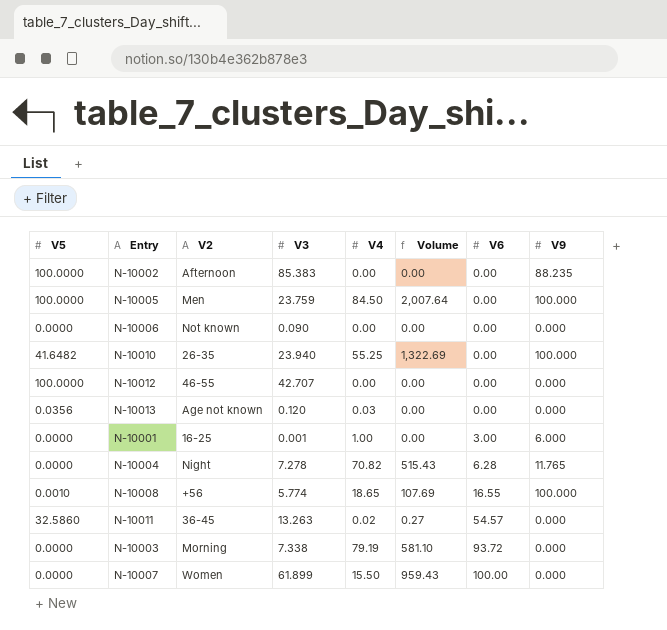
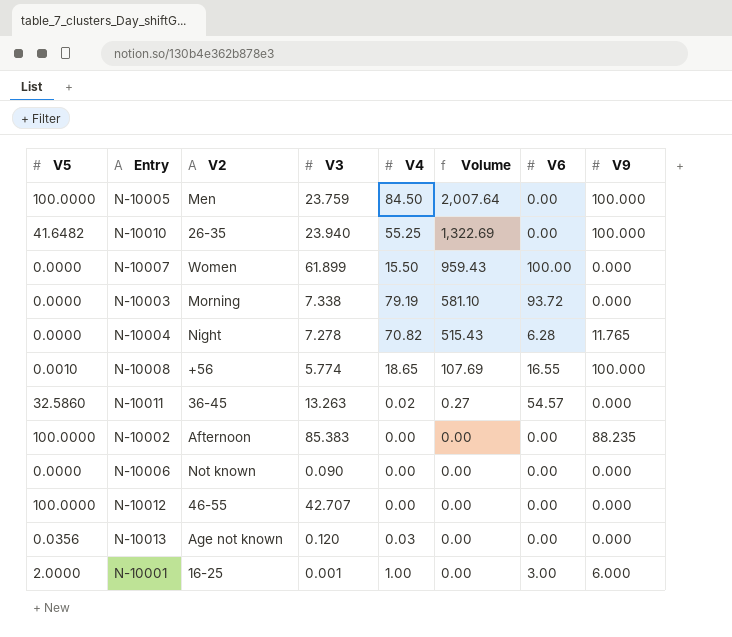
row order: V6 ascending -> Volume descending
N-10001 | V5: 0.0000 -> 2.0000

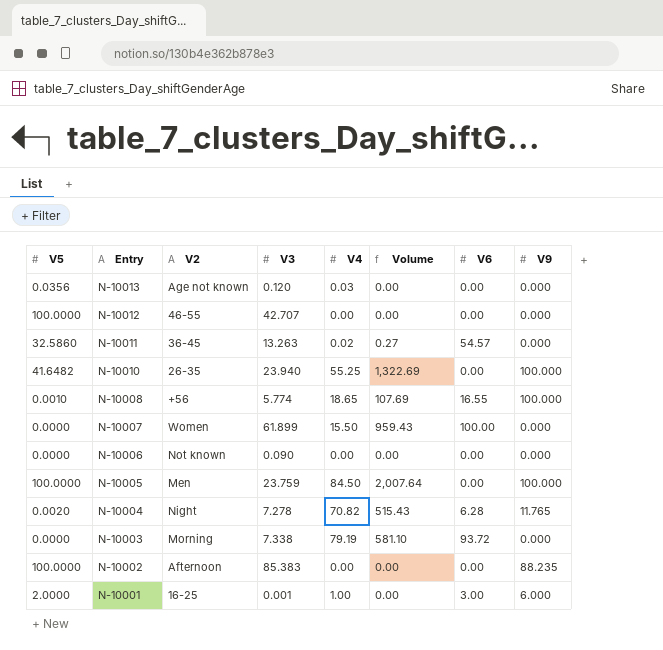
row order: Volume descending -> Entry descending
N-10004 | V5: 0.0000 -> 0.0020

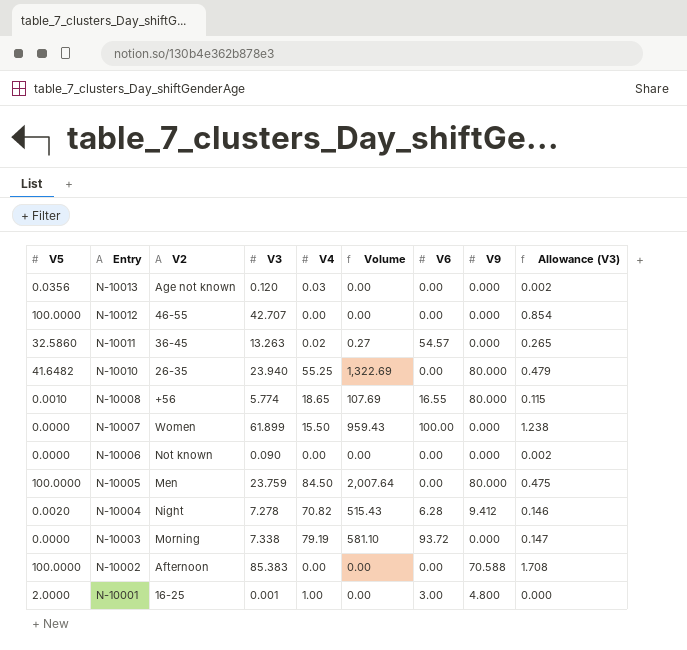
column Allowance (V3) | formula: none -> [V3] * 0.02
N-10010 | V9: 100.000 -> 80.000
N-10008 | V9: 100.000 -> 80.000
N-10005 | V9: 100.000 -> 80.000
N-10004 | V9: 11.765 -> 9.412
N-10002 | V9: 88.235 -> 70.588
N-10001 | V9: 6.000 -> 4.800

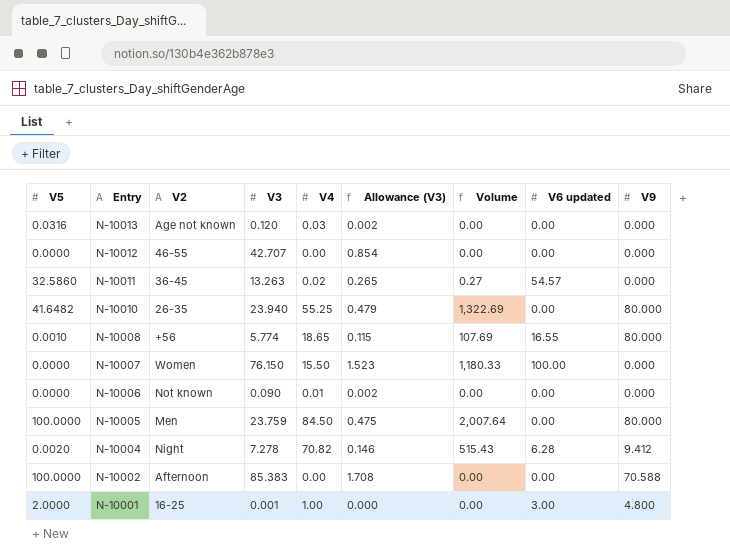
column Allowance (V3) | position: 9 -> 6
column name: V6 -> V6 updated
row N-10003: 0.0000 | Morning | 7.338 | 79.19 | 581.10 | 93.72 | 0.000 | 0.147 -> none
N-10013 | V5: 0.0356 -> 0.0316
N-10012 | V5: 100.0000 -> 0.0000
N-10007 | V3: 61.899 -> 76.150
N-10007 | Allowance (V3): 1.238 -> 1.523
N-10007 | Volume: 959.43 -> 1,180.33
N-10006 | V4: 0.00 -> 0.01

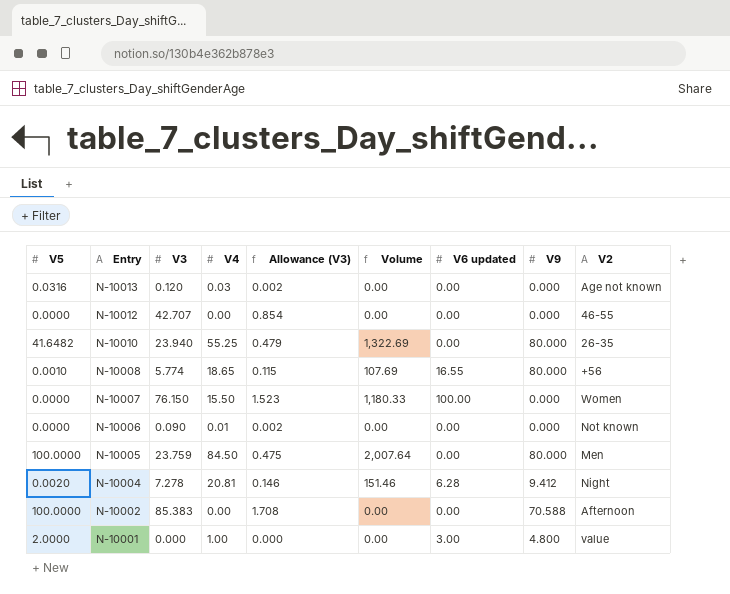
column V2 | position: 3 -> 9
row N-10011: 32.5860 | 36-45 | 13.263 | 0.02 | 0.265 | 0.27 | 54.57 | 0.000 -> none
N-10004 | V4: 70.82 -> 20.81
N-10004 | Volume: 515.43 -> 151.46
N-10001 | V3: 0.001 -> 0.000
N-10001 | V2: 16-25 -> value

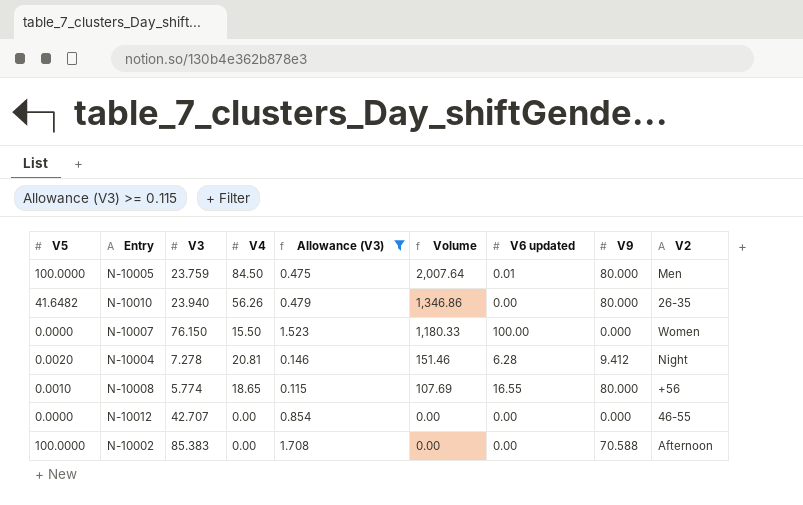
filter: none -> Allowance (V3) >= 0.115
row order: Entry descending -> Volume descending
N-10005 | V6 updated: 0.00 -> 0.01
N-10010 | V4: 55.25 -> 56.26
N-10010 | Volume: 1,322.69 -> 1,346.86

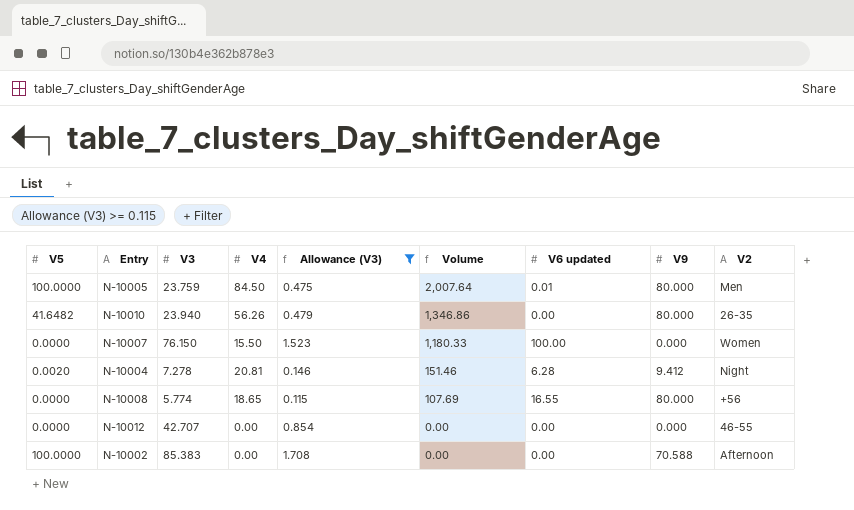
N-10008 | V5: 0.0010 -> 0.0000

